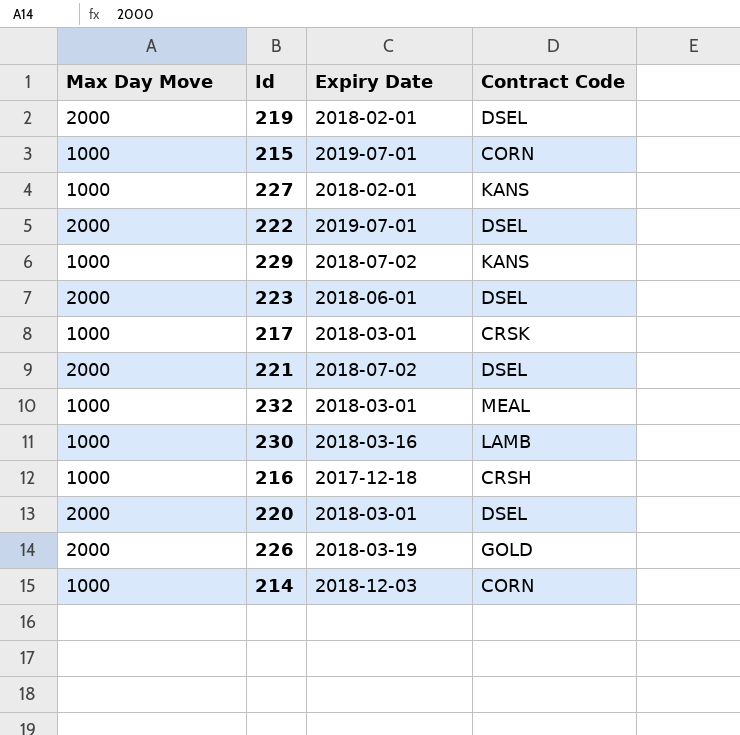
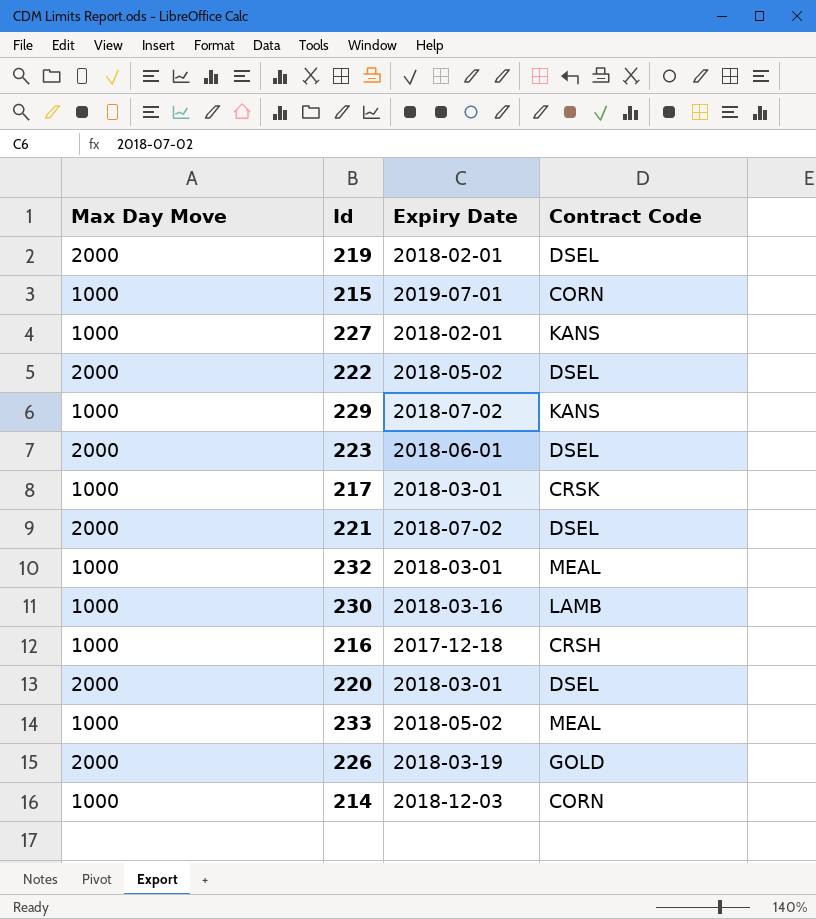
222 | Expiry Date: 2019-07-01 -> 2018-05-02
row 233: none -> 1000 | 2018-05-02 | MEAL

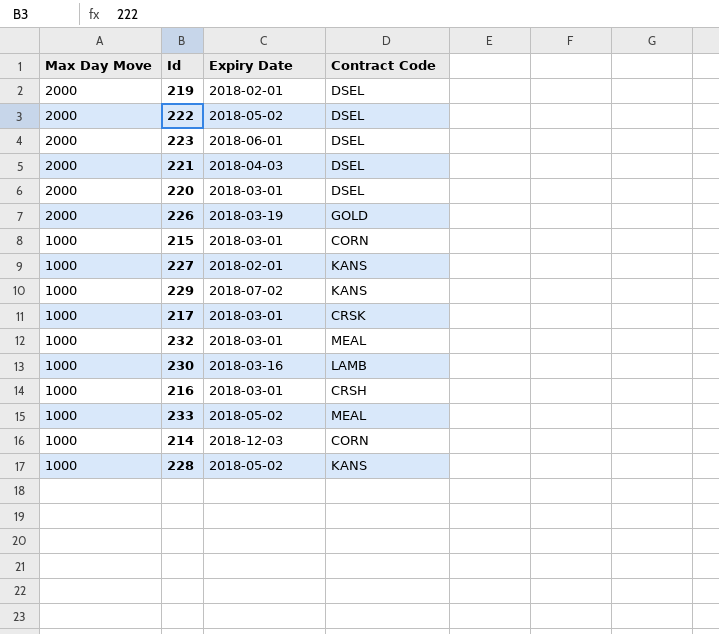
row order: none -> Max Day Move descending
221 | Expiry Date: 2018-07-02 -> 2018-04-03
215 | Expiry Date: 2019-07-01 -> 2018-03-01
216 | Expiry Date: 2017-12-18 -> 2018-03-01
row 228: none -> 1000 | 2018-05-02 | KANS

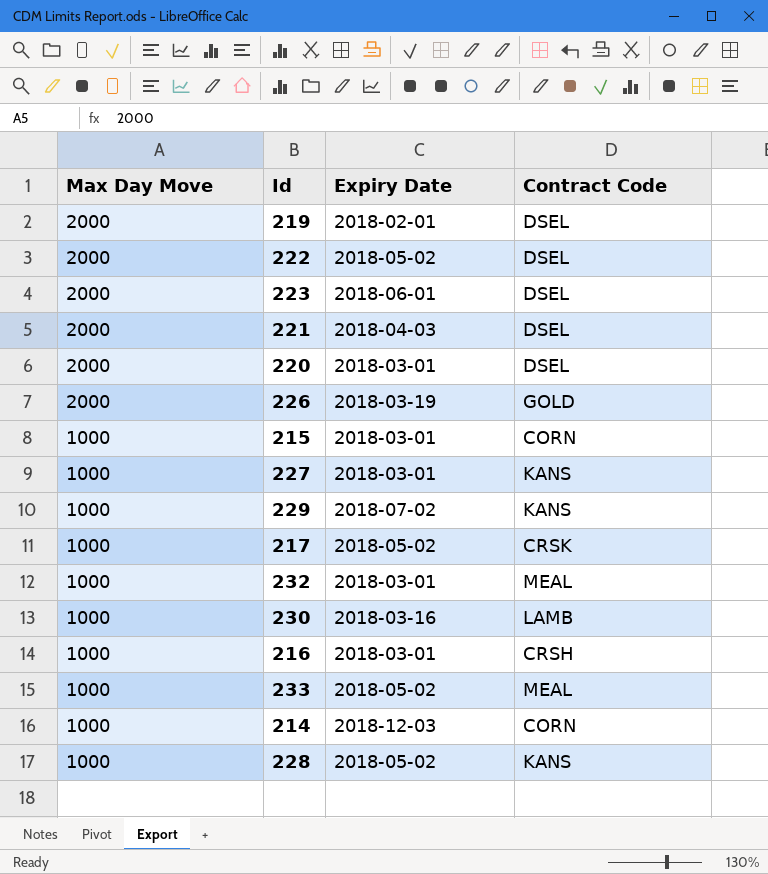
227 | Expiry Date: 2018-02-01 -> 2018-03-01
217 | Expiry Date: 2018-03-01 -> 2018-05-02

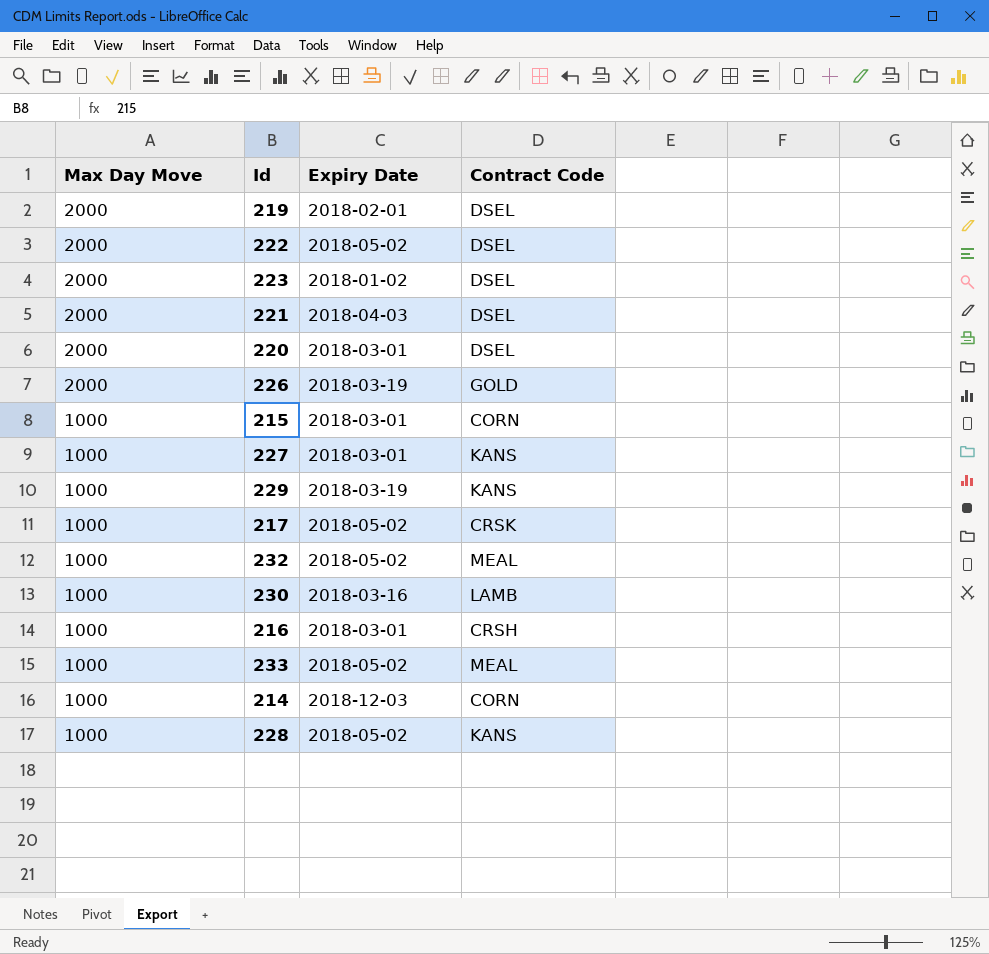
223 | Expiry Date: 2018-06-01 -> 2018-01-02
229 | Expiry Date: 2018-07-02 -> 2018-03-19
232 | Expiry Date: 2018-03-01 -> 2018-05-02

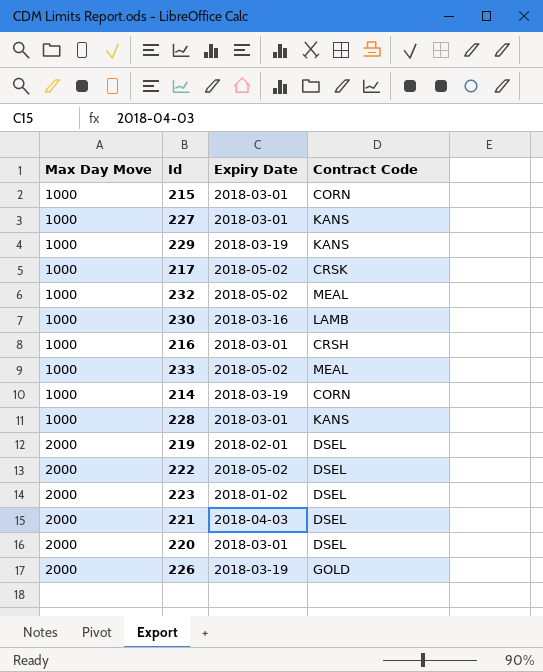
row order: Max Day Move descending -> Max Day Move ascending
214 | Expiry Date: 2018-12-03 -> 2018-03-19
228 | Expiry Date: 2018-05-02 -> 2018-03-01

